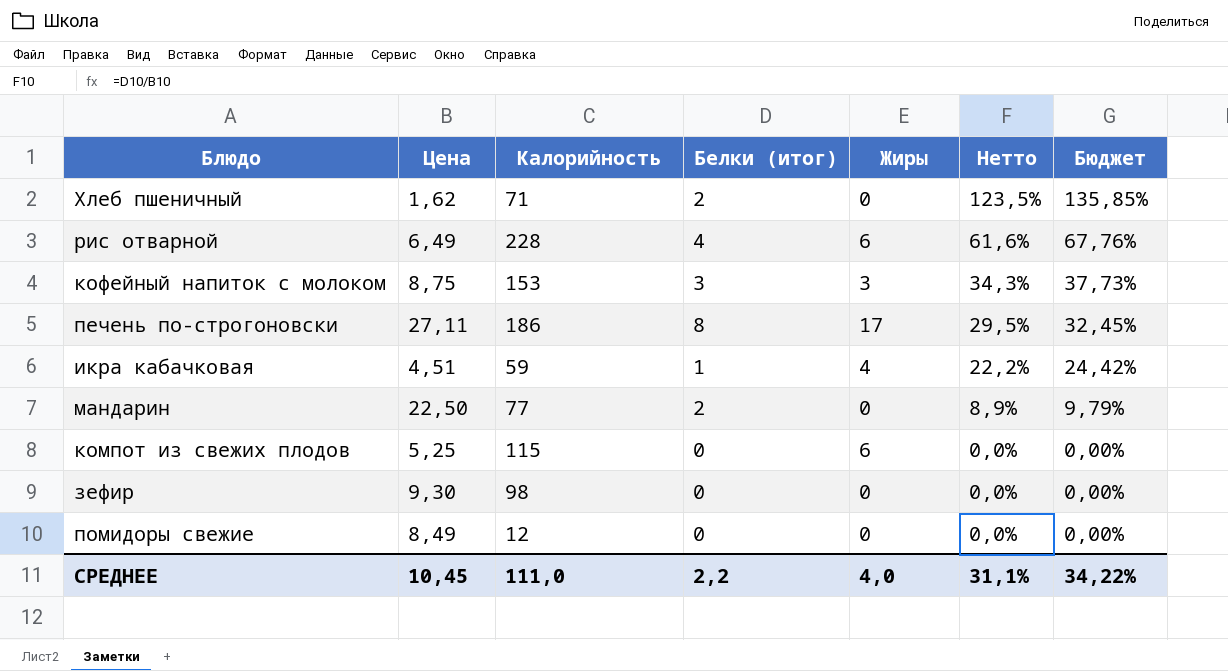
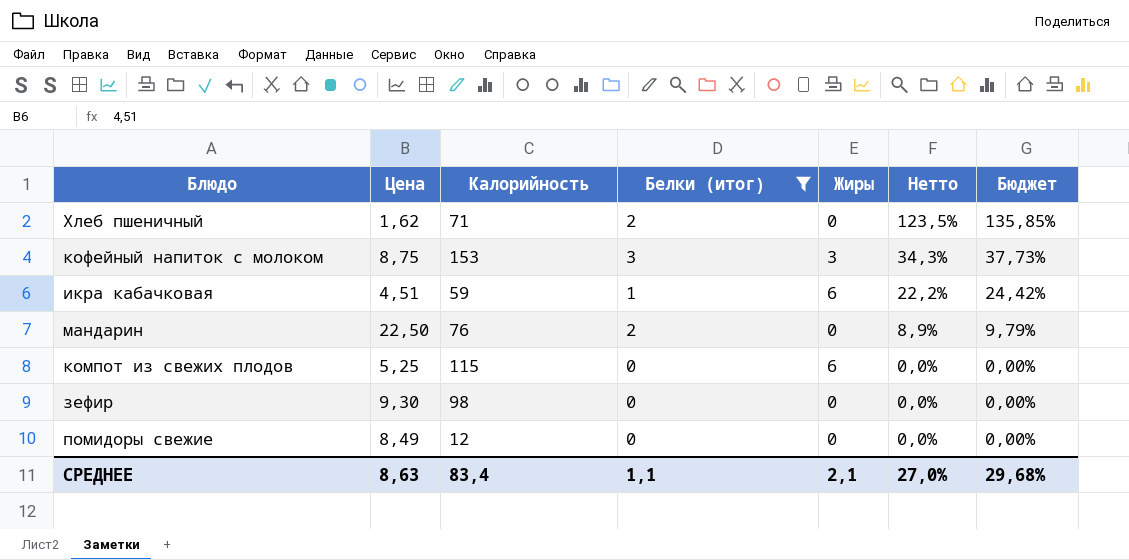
filter: none -> Белки (итог) <= 3
икра кабачковая | Жиры: 4 -> 6
мандарин | Калорийность: 77 -> 76
СРЕДНЕЕ | Цена: 10,45 -> 8,63
СРЕДНЕЕ | Калорийность: 111,0 -> 83,4
СРЕДНЕЕ | Белки (итог): 2,2 -> 1,1
СРЕДНЕЕ | Жиры: 4,0 -> 2,1
СРЕДНЕЕ | Нетто: 31,1% -> 27,0%
СРЕДНЕЕ | Бюджет: 34,22% -> 29,68%

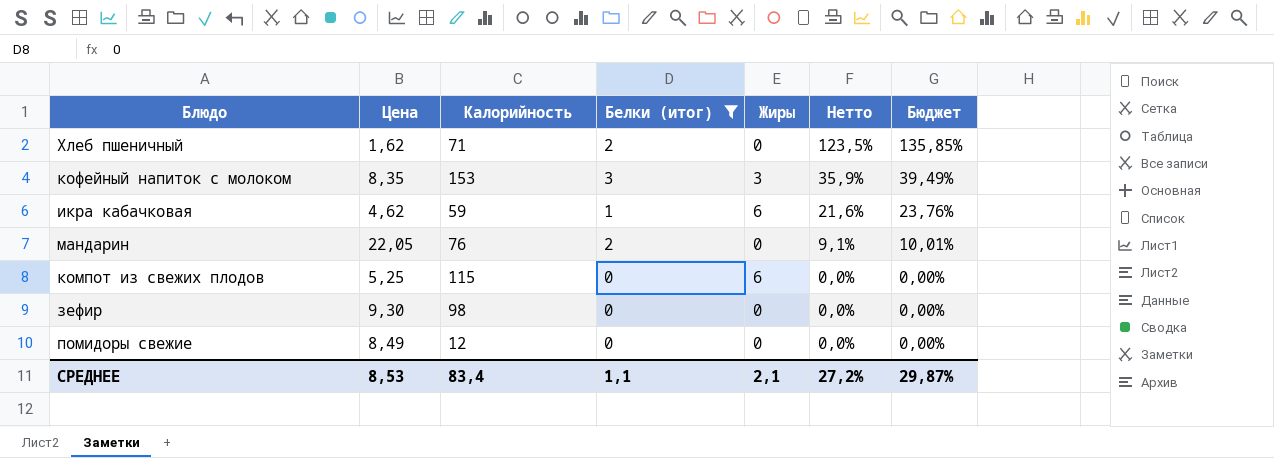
кофейный напиток с молоком | Цена: 8,75 -> 8,35
кофейный напиток с молоком | Нетто: 34,3% -> 35,9%
кофейный напиток с молоком | Бюджет: 37,73% -> 39,49%
икра кабачковая | Цена: 4,51 -> 4,62
икра кабачковая | Нетто: 22,2% -> 21,6%
икра кабачковая | Бюджет: 24,42% -> 23,76%
мандарин | Цена: 22,50 -> 22,05
мандарин | Нетто: 8,9% -> 9,1%
мандарин | Бюджет: 9,79% -> 10,01%
СРЕДНЕЕ | Цена: 8,63 -> 8,53
СРЕДНЕЕ | Нетто: 27,0% -> 27,2%
СРЕДНЕЕ | Бюджет: 29,68% -> 29,87%

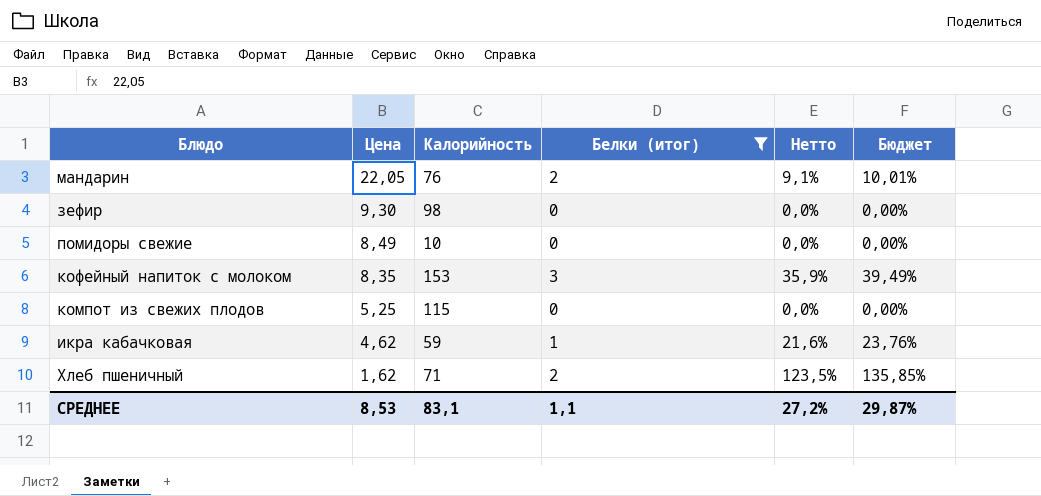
row order: Нетто descending -> Цена descending
column Жиры | position: 5 -> none
помидоры свежие | Калорийность: 12 -> 10
СРЕДНЕЕ | Калорийность: 83,4 -> 83,1

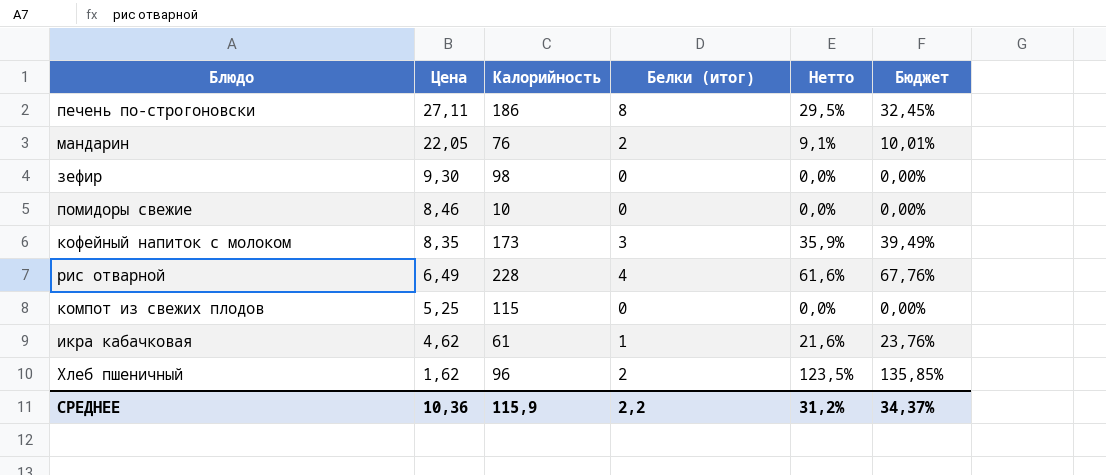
filter: Белки (итог) <= 3 -> none
помидоры свежие | Цена: 8,49 -> 8,46
кофейный напиток с молоком | Калорийность: 153 -> 173
икра кабачковая | Калорийность: 59 -> 61
Хлеб пшеничный | Калорийность: 71 -> 96
СРЕДНЕЕ | Цена: 8,53 -> 10,36
СРЕДНЕЕ | Калорийность: 83,1 -> 115,9
СРЕДНЕЕ | Белки (итог): 1,1 -> 2,2
СРЕДНЕЕ | Нетто: 27,2% -> 31,2%
СРЕДНЕЕ | Бюджет: 29,87% -> 34,37%

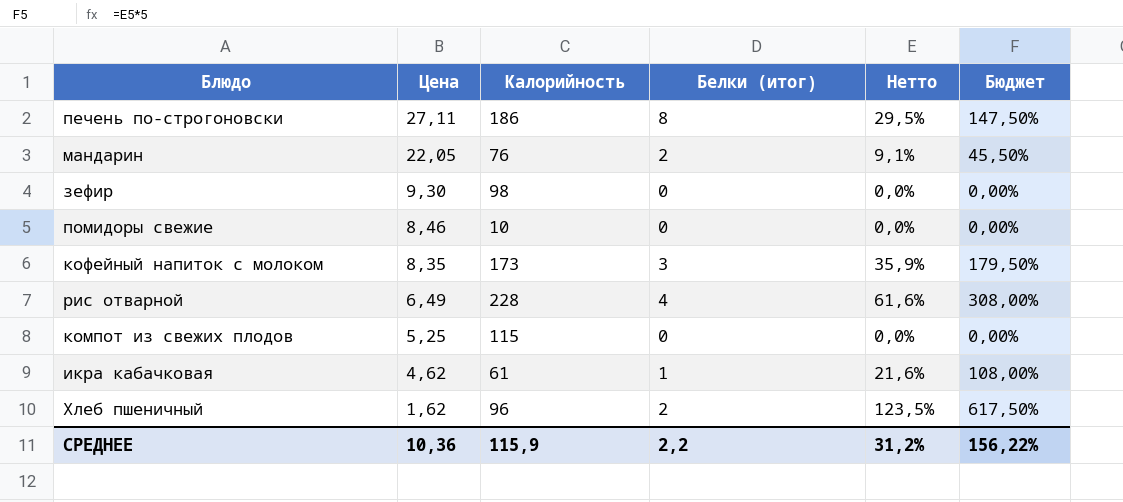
column Бюджет | formula: [Нетто] * 1,1 -> [Нетто] * 5
СРЕДНЕЕ | Бюджет: 34,37% -> 156,22%

